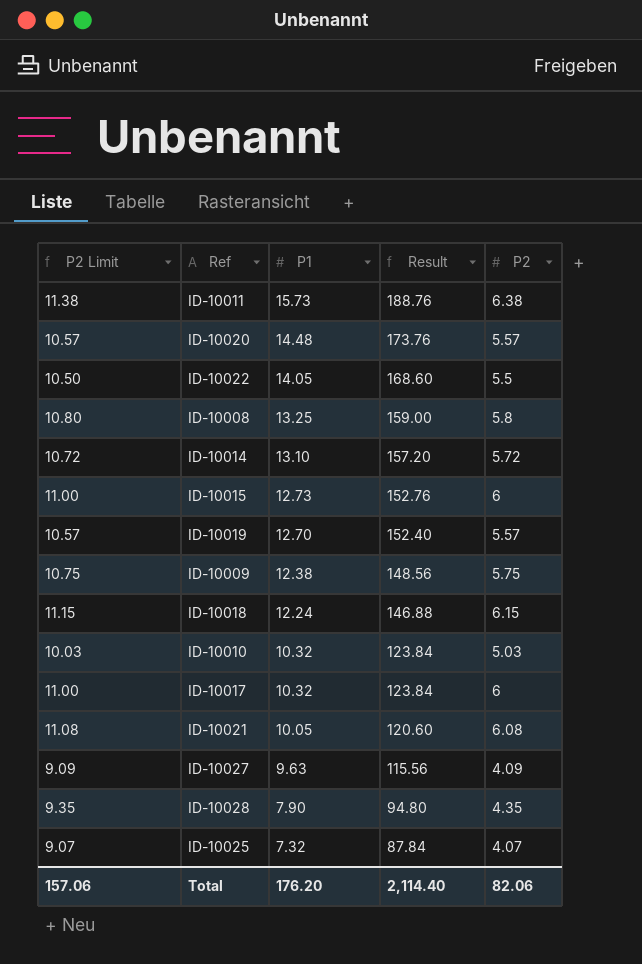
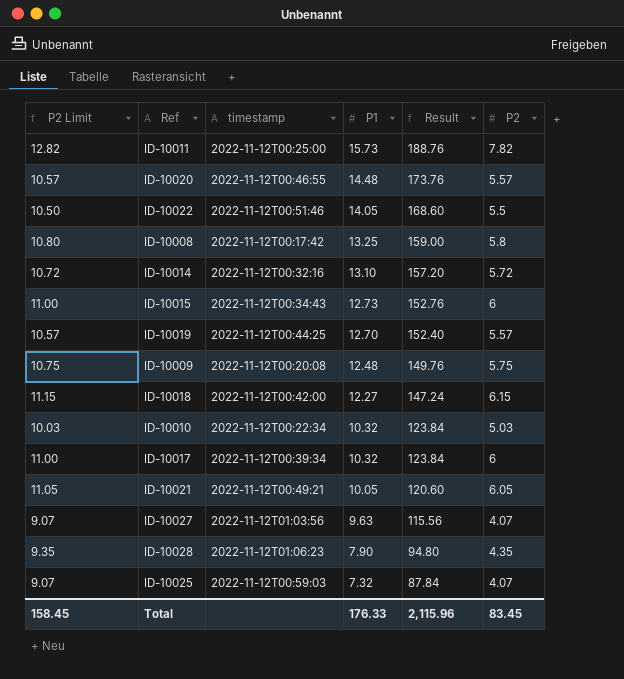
column timestamp | position: none -> 3
ID-10011 | P2 Limit: 11.38 -> 12.82
ID-10011 | P2: 6.38 -> 7.82
ID-10009 | P1: 12.38 -> 12.48
ID-10009 | Result: 148.56 -> 149.76
ID-10018 | P1: 12.24 -> 12.27
ID-10018 | Result: 146.88 -> 147.24
ID-10021 | P2 Limit: 11.08 -> 11.05
ID-10021 | P2: 6.08 -> 6.05
ID-10027 | P2 Limit: 9.09 -> 9.07
ID-10027 | P2: 4.09 -> 4.07
Total | P2 Limit: 157.06 -> 158.45
Total | P1: 176.20 -> 176.33
Total | Result: 2,114.40 -> 2,115.96
Total | P2: 82.06 -> 83.45

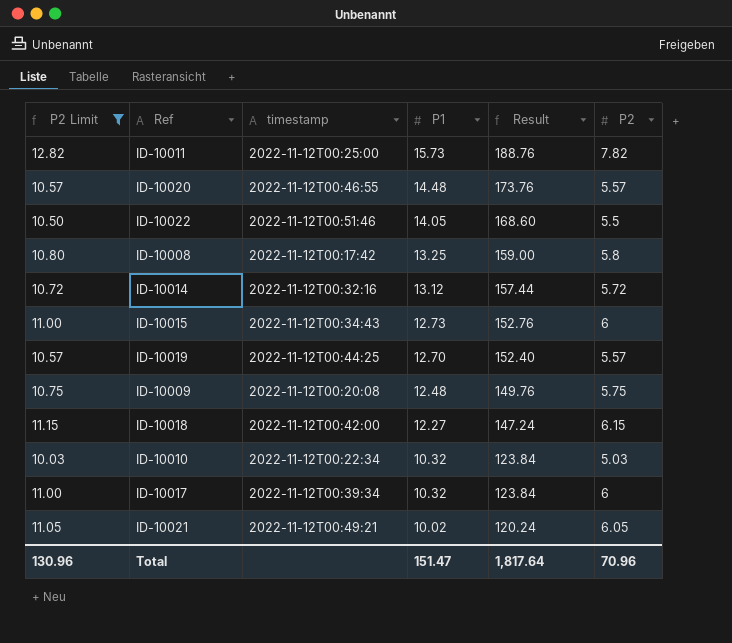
filter: none -> P2 Limit >= 10.03
ID-10014 | P1: 13.10 -> 13.12
ID-10014 | Result: 157.20 -> 157.44
ID-10021 | P1: 10.05 -> 10.02
ID-10021 | Result: 120.60 -> 120.24
Total | P2 Limit: 158.45 -> 130.96
Total | P1: 176.33 -> 151.47
Total | Result: 2,115.96 -> 1,817.64
Total | P2: 83.45 -> 70.96

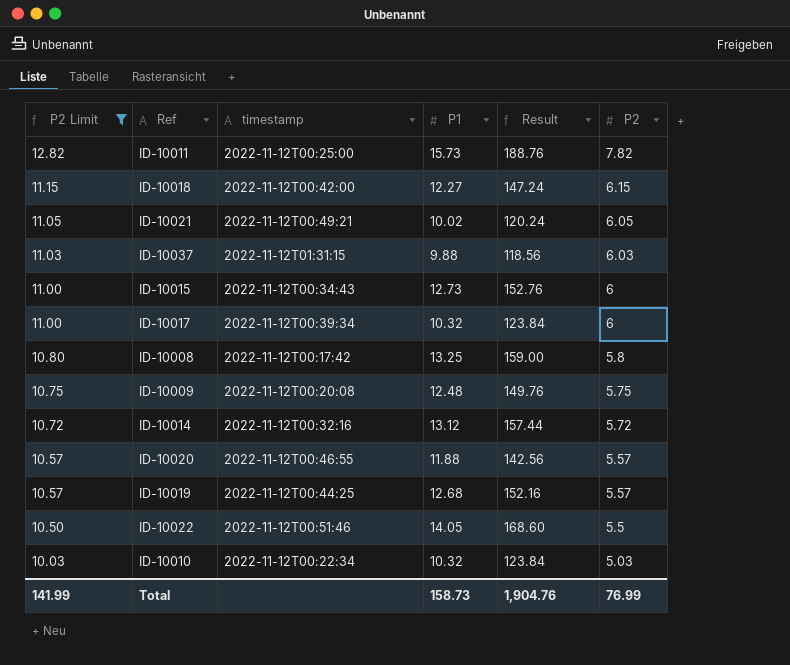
row order: P1 descending -> P2 Limit descending
row ID-10037: none -> 11.03 | 2022-11-12T01:31:15 | 9.88 | 118.56 | 6.03
ID-10020 | P1: 14.48 -> 11.88
ID-10020 | Result: 173.76 -> 142.56
ID-10019 | P1: 12.70 -> 12.68
ID-10019 | Result: 152.40 -> 152.16
Total | P2 Limit: 130.96 -> 141.99
Total | P1: 151.47 -> 158.73
Total | Result: 1,817.64 -> 1,904.76
Total | P2: 70.96 -> 76.99

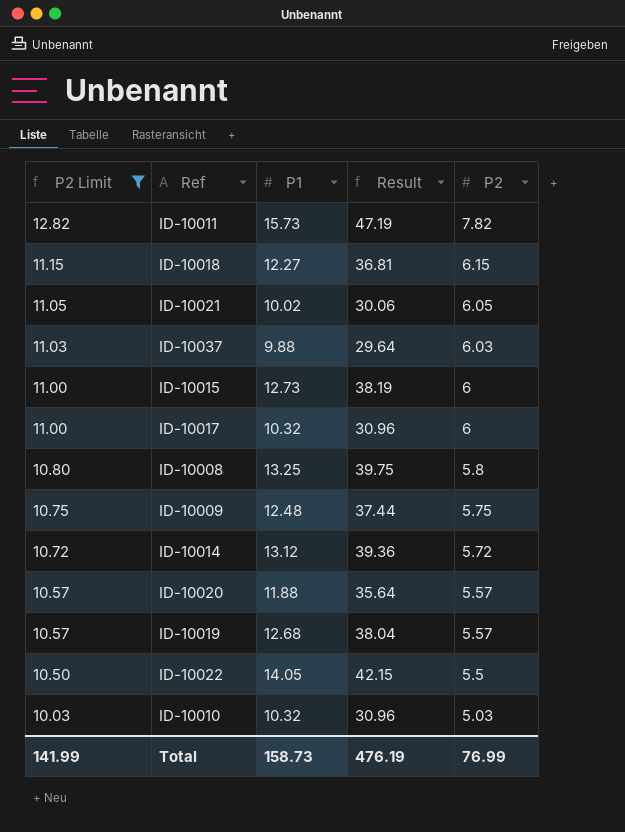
column timestamp | position: 3 -> none
column Result | formula: [P1] * 12 -> [P1] * 3
Total | Result: 1,904.76 -> 476.19

